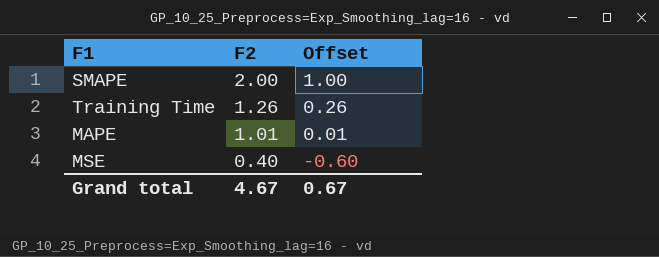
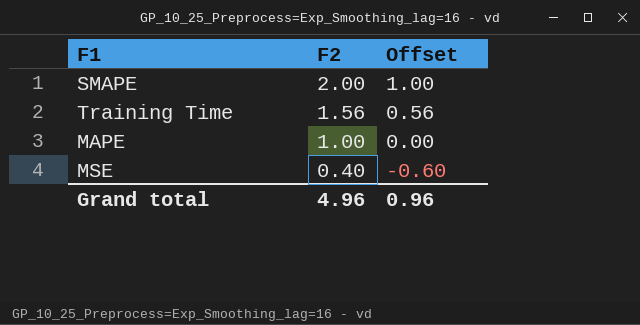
Training Time | F2: 1.26 -> 1.56
Training Time | Offset: 0.26 -> 0.56
MAPE | F2: 1.01 -> 1.00
MAPE | Offset: 0.01 -> 0.00
Grand total | F2: 4.67 -> 4.96
Grand total | Offset: 0.67 -> 0.96

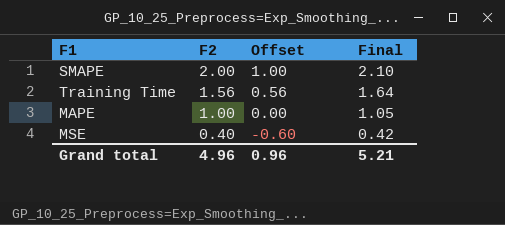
column Final | formula: none -> [F2] * 1.05

